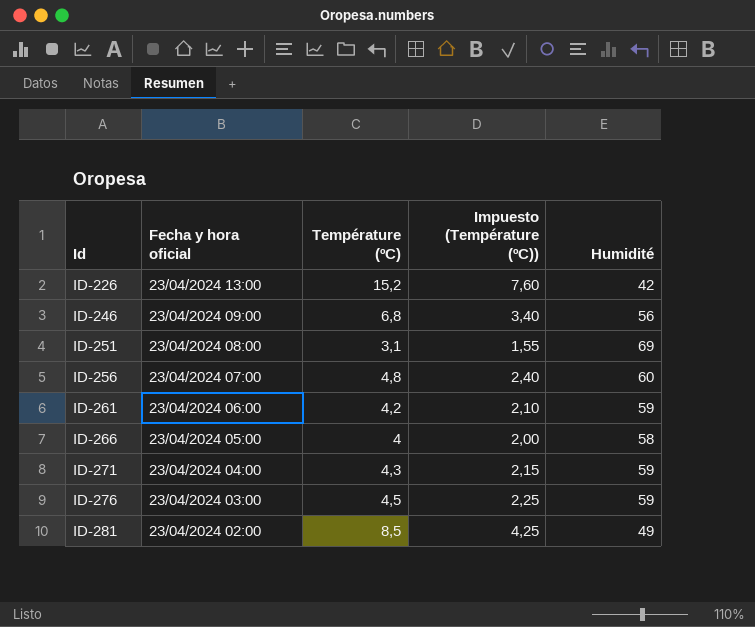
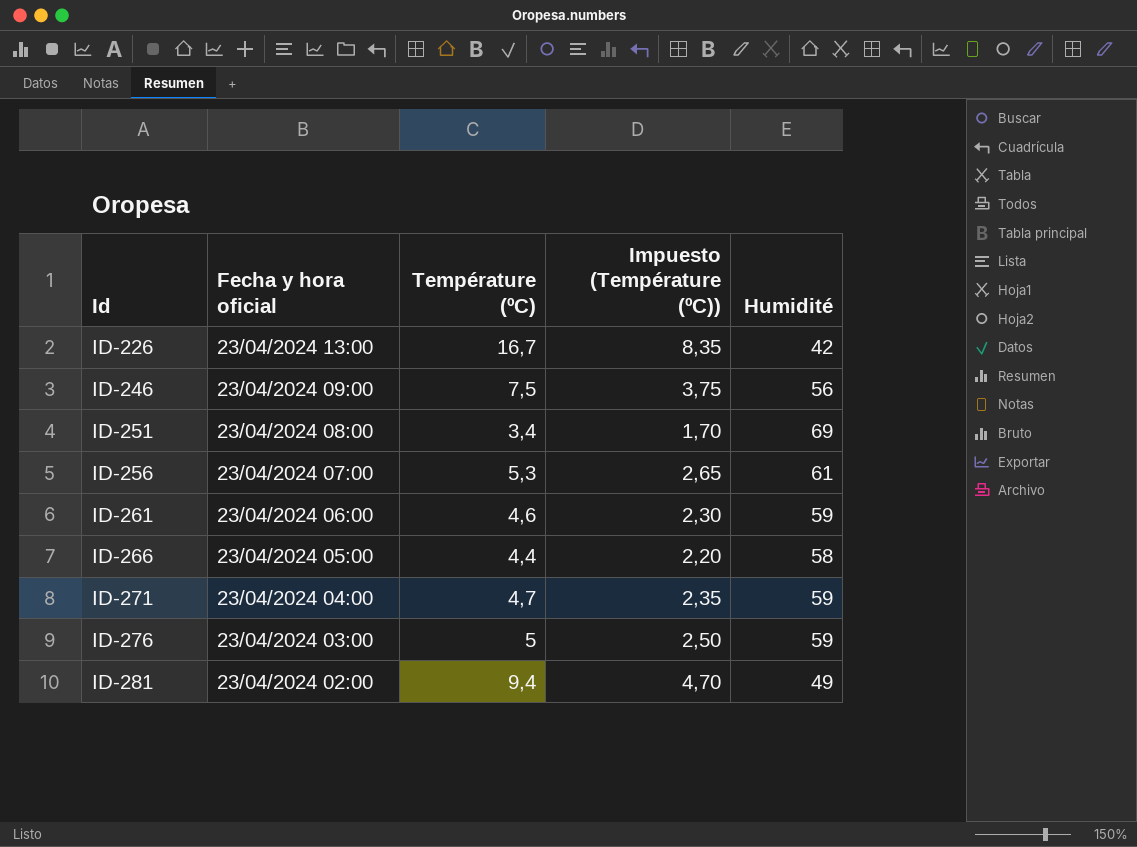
ID-226 | Température (ºC): 15,2 -> 16,7
ID-226 | Impuesto (Température (ºC)): 7,60 -> 8,35
ID-246 | Température (ºC): 6,8 -> 7,5
ID-246 | Impuesto (Température (ºC)): 3,40 -> 3,75
ID-251 | Température (ºC): 3,1 -> 3,4
ID-251 | Impuesto (Température (ºC)): 1,55 -> 1,70
ID-256 | Température (ºC): 4,8 -> 5,3
ID-256 | Impuesto (Température (ºC)): 2,40 -> 2,65
ID-256 | Humidité: 60 -> 61
ID-261 | Température (ºC): 4,2 -> 4,6
ID-261 | Impuesto (Température (ºC)): 2,10 -> 2,30
ID-266 | Température (ºC): 4 -> 4,4
ID-266 | Impuesto (Température (ºC)): 2,00 -> 2,20
ID-271 | Température (ºC): 4,3 -> 4,7
ID-271 | Impuesto (Température (ºC)): 2,15 -> 2,35
ID-276 | Température (ºC): 4,5 -> 5
ID-276 | Impuesto (Température (ºC)): 2,25 -> 2,50
ID-281 | Température (ºC): 8,5 -> 9,4
ID-281 | Impuesto (Température (ºC)): 4,25 -> 4,70

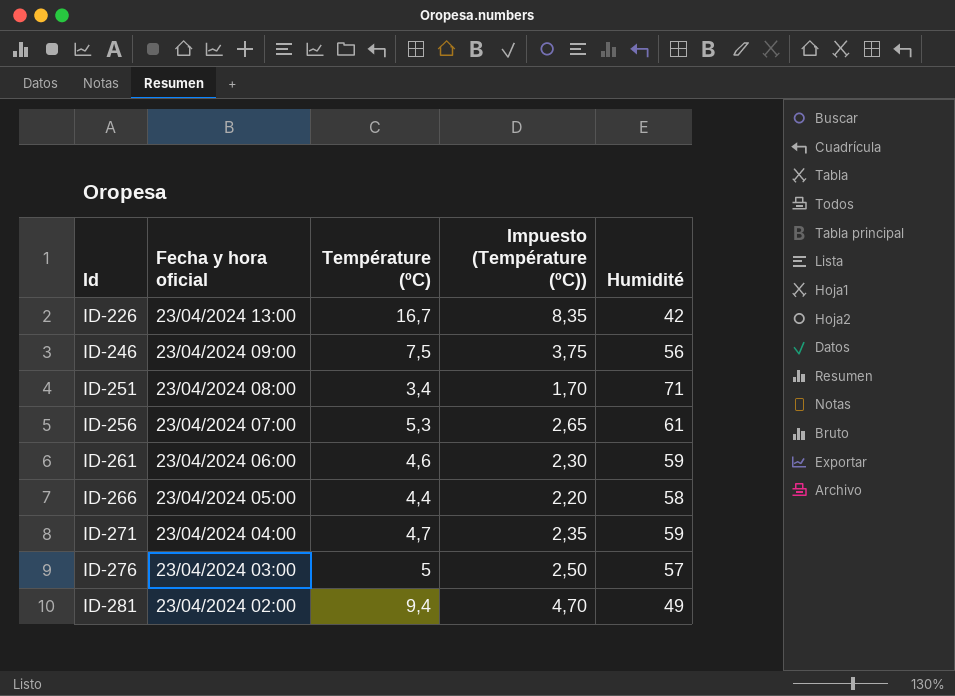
ID-251 | Humidité: 69 -> 71
ID-276 | Humidité: 59 -> 57

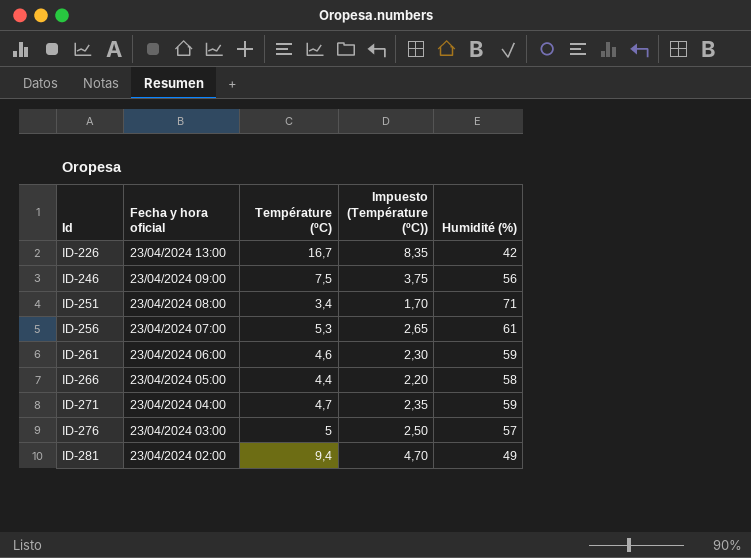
column name: Humidité -> Humidité (%)

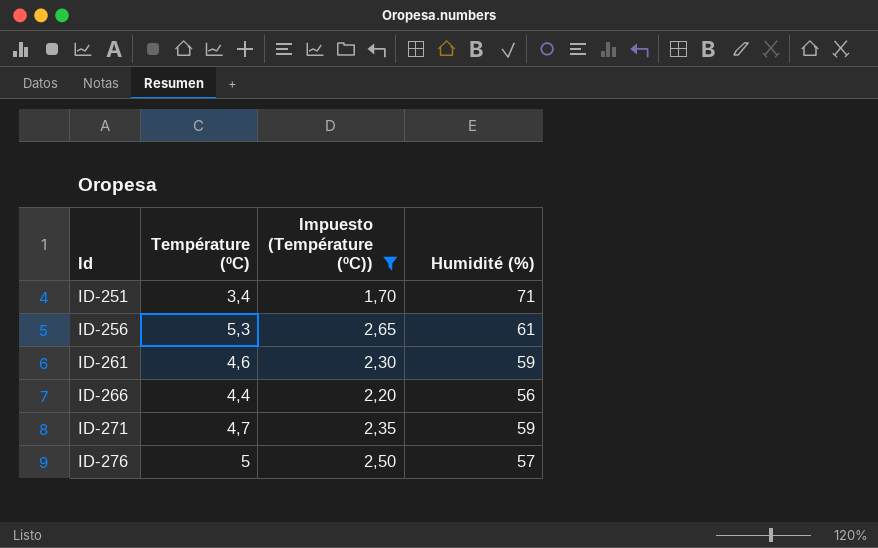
filter: none -> Impuesto (Température (ºC)) <= 2,65
column Fecha y hora oficial | position: 2 -> none
ID-266 | Humidité (%): 58 -> 56

